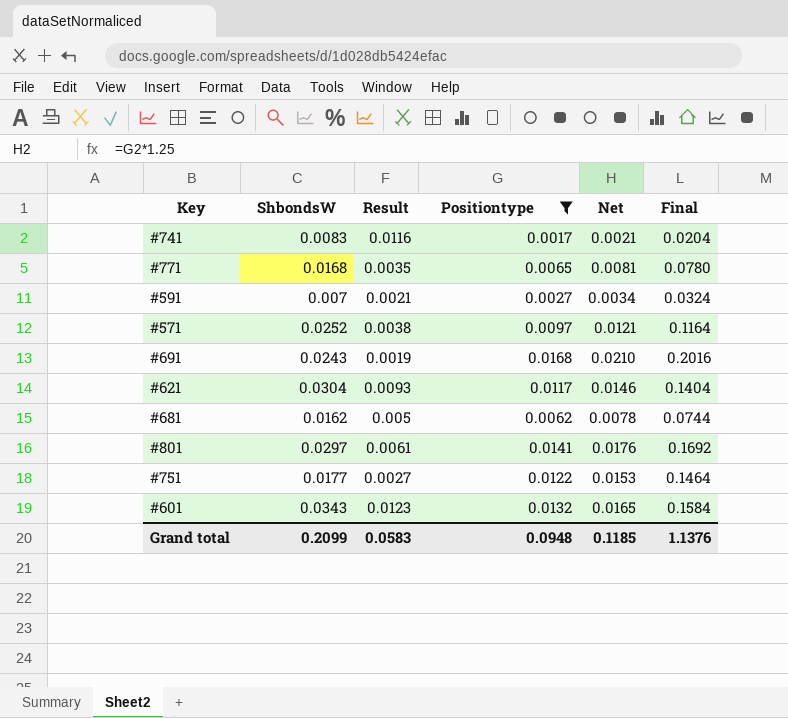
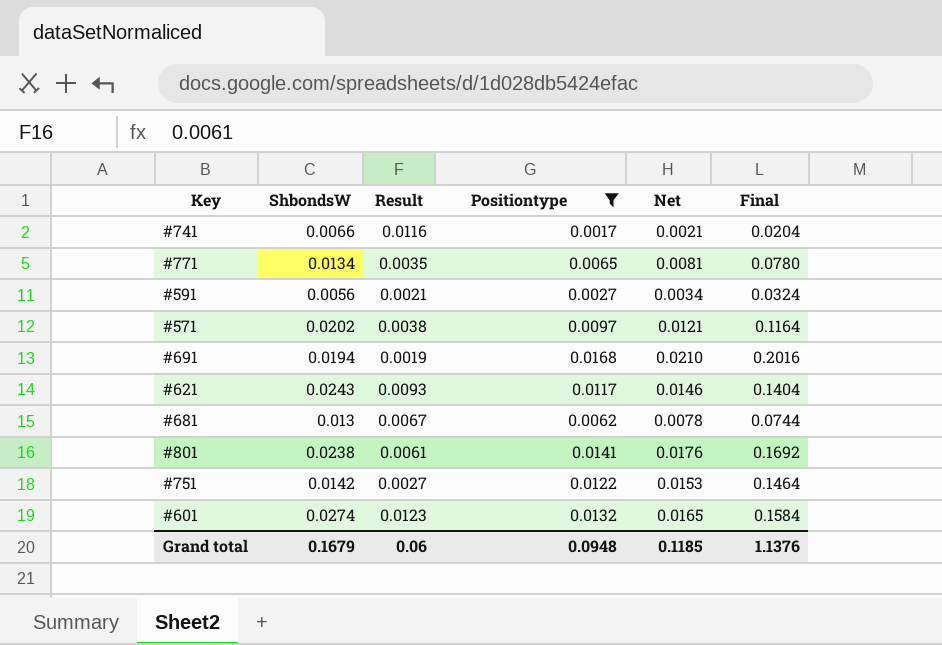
#741 | ShbondsW: 0.0083 -> 0.0066
#771 | ShbondsW: 0.0168 -> 0.0134
#591 | ShbondsW: 0.007 -> 0.0056
#571 | ShbondsW: 0.0252 -> 0.0202
#691 | ShbondsW: 0.0243 -> 0.0194
#621 | ShbondsW: 0.0304 -> 0.0243
#681 | ShbondsW: 0.0162 -> 0.013
#681 | Result: 0.005 -> 0.0067
#801 | ShbondsW: 0.0297 -> 0.0238
#751 | ShbondsW: 0.0177 -> 0.0142
#601 | ShbondsW: 0.0343 -> 0.0274
Grand total | ShbondsW: 0.2099 -> 0.1679
Grand total | Result: 0.0583 -> 0.06

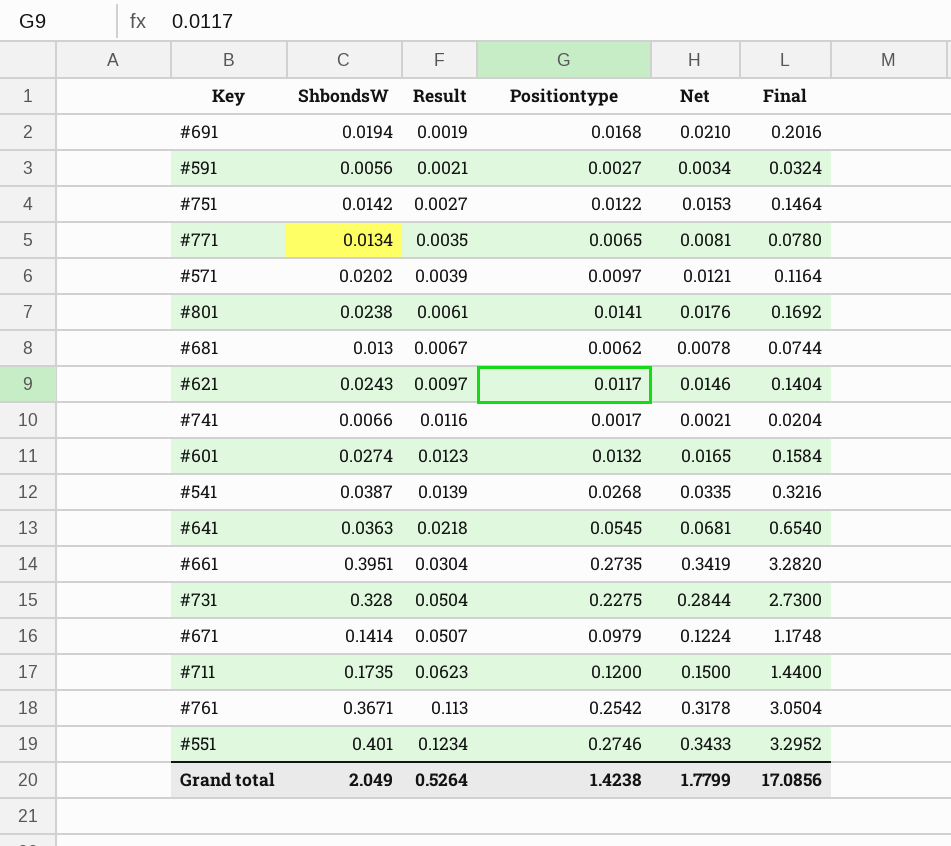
filter: Positiontype <= 0.0168 -> none
row order: none -> Result ascending
#571 | Result: 0.0038 -> 0.0039
#621 | Result: 0.0093 -> 0.0097
Grand total | ShbondsW: 0.1679 -> 2.049
Grand total | Result: 0.06 -> 0.5264
Grand total | Positiontype: 0.0948 -> 1.4238
Grand total | Net: 0.1185 -> 1.7799
Grand total | Final: 1.1376 -> 17.0856

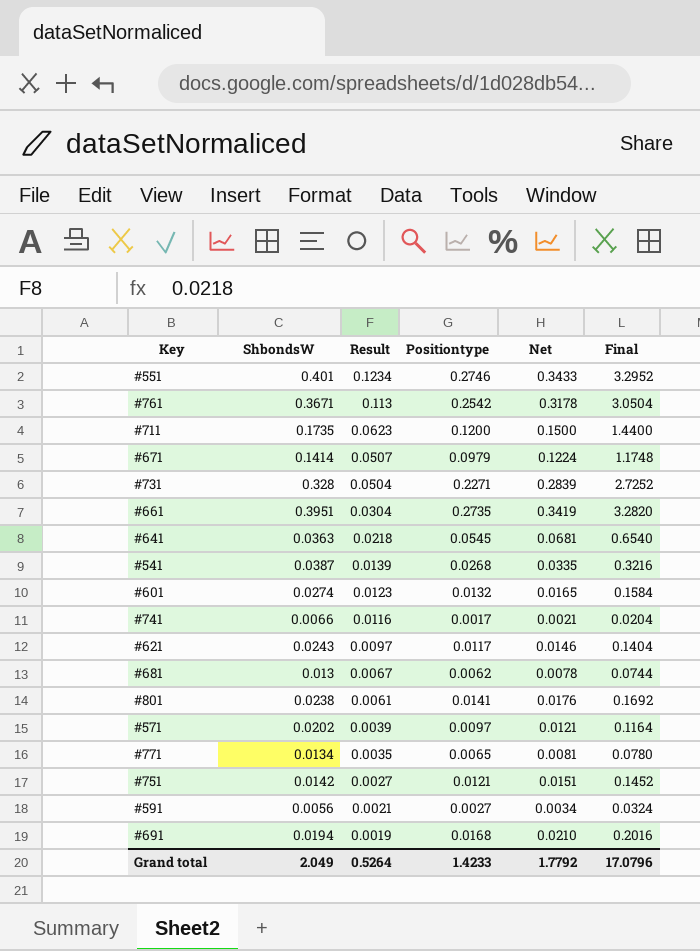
row order: Result ascending -> Result descending
#731 | Positiontype: 0.2275 -> 0.2271
#731 | Net: 0.2844 -> 0.2839
#731 | Final: 2.7300 -> 2.7252
#751 | Positiontype: 0.0122 -> 0.0121
#751 | Net: 0.0153 -> 0.0151
#751 | Final: 0.1464 -> 0.1452
Grand total | Positiontype: 1.4238 -> 1.4233
Grand total | Net: 1.7799 -> 1.7792
Grand total | Final: 17.0856 -> 17.0796

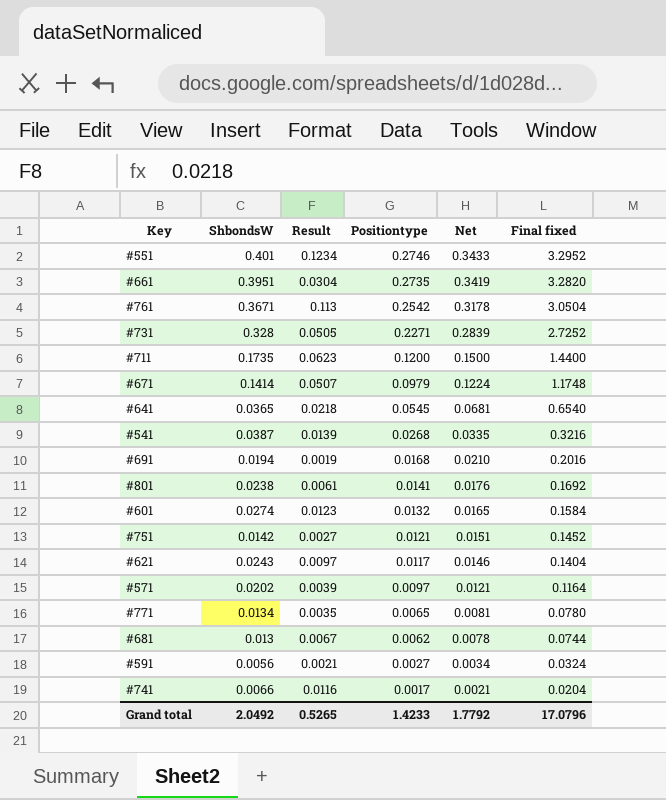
row order: Result descending -> Positiontype descending
column name: Final -> Final fixed
#731 | Result: 0.0504 -> 0.0505
#641 | ShbondsW: 0.0363 -> 0.0365
Grand total | ShbondsW: 2.049 -> 2.0492
Grand total | Result: 0.5264 -> 0.5265

